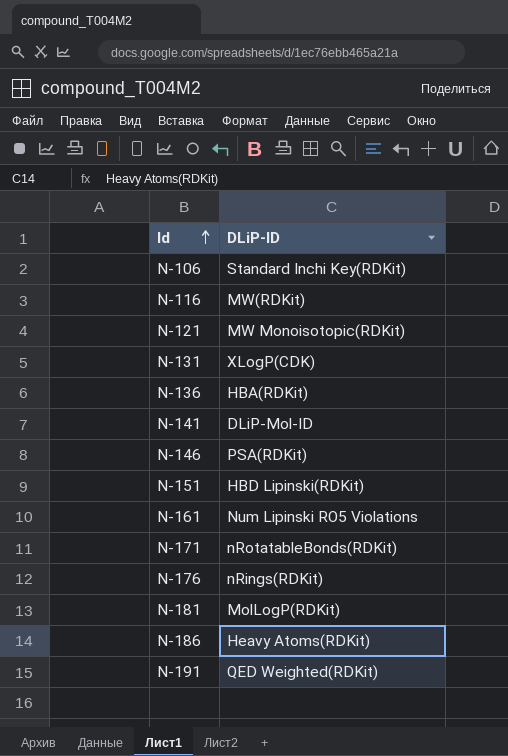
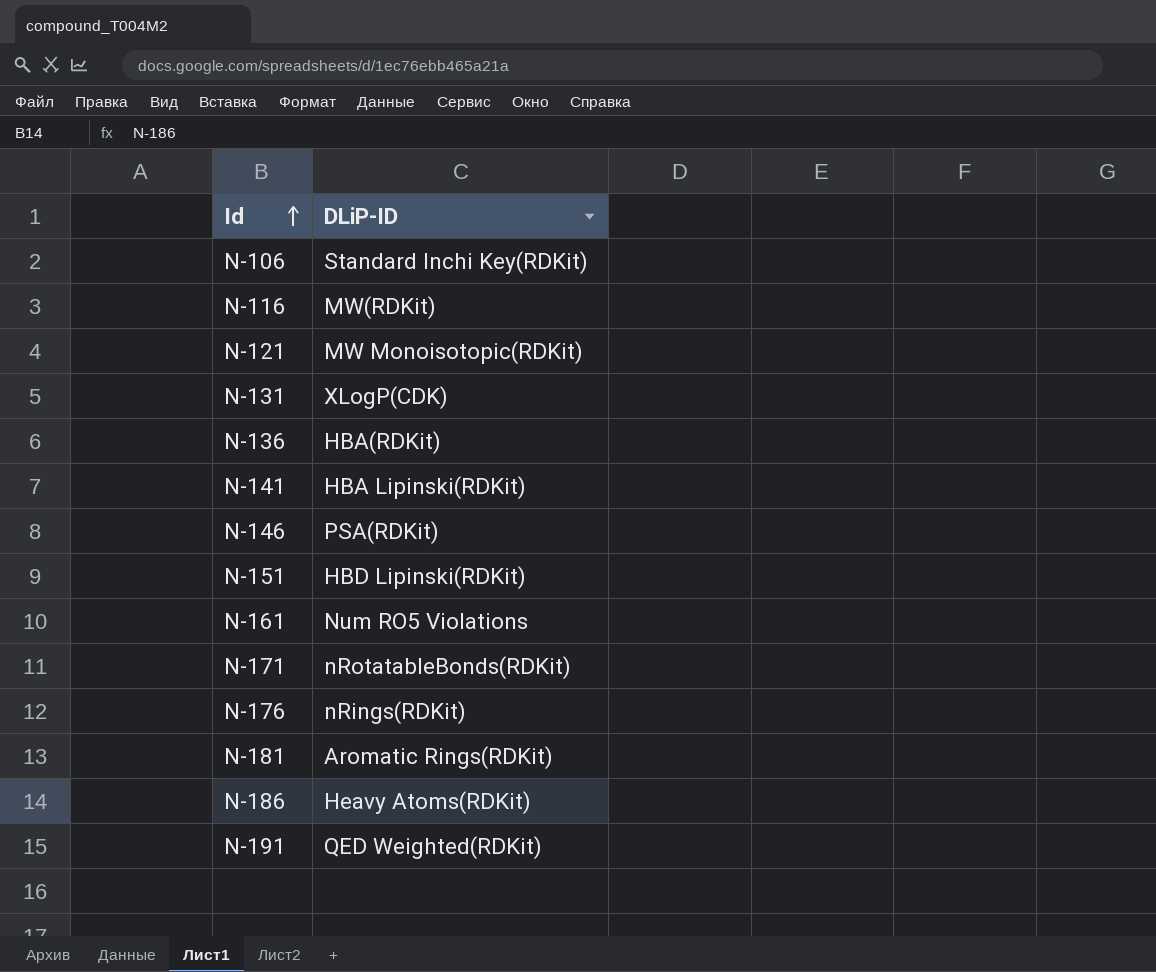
N-141 | DLiP-ID: DLiP-Mol-ID -> HBA Lipinski(RDKit)
N-161 | DLiP-ID: Num Lipinski RO5 Violations -> Num RO5 Violations
N-181 | DLiP-ID: MolLogP(RDKit) -> Aromatic Rings(RDKit)

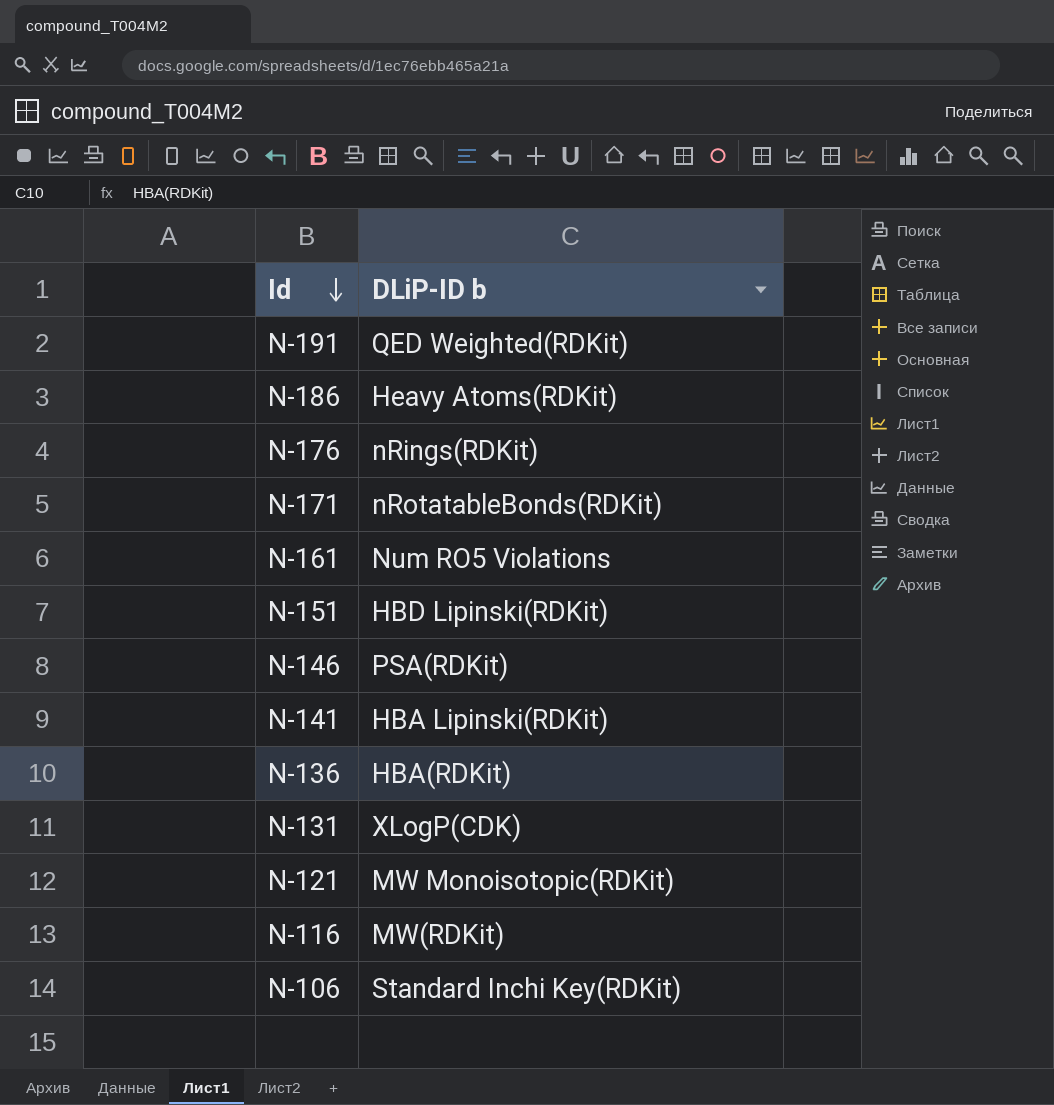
row order: Id ascending -> Id descending
column name: DLiP-ID -> DLiP-ID b
row N-181: Aromatic Rings(RDKit) -> none

